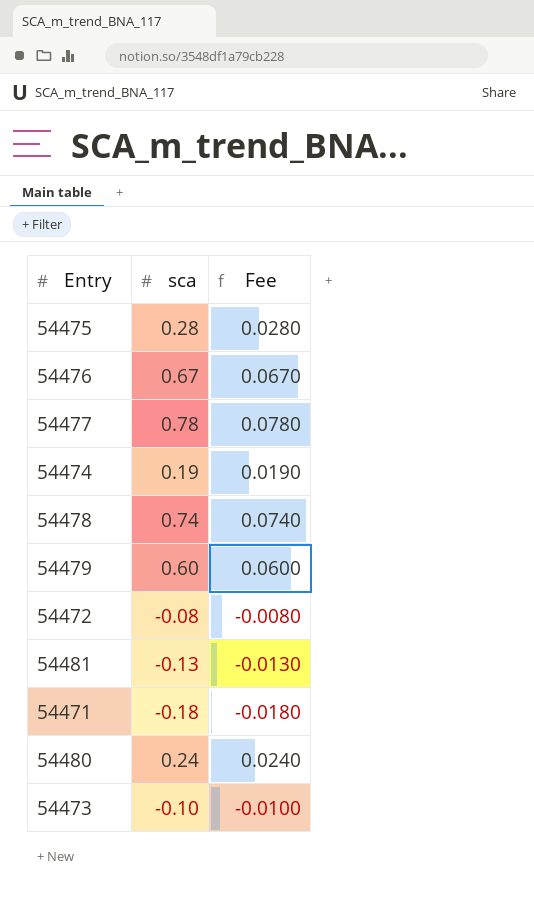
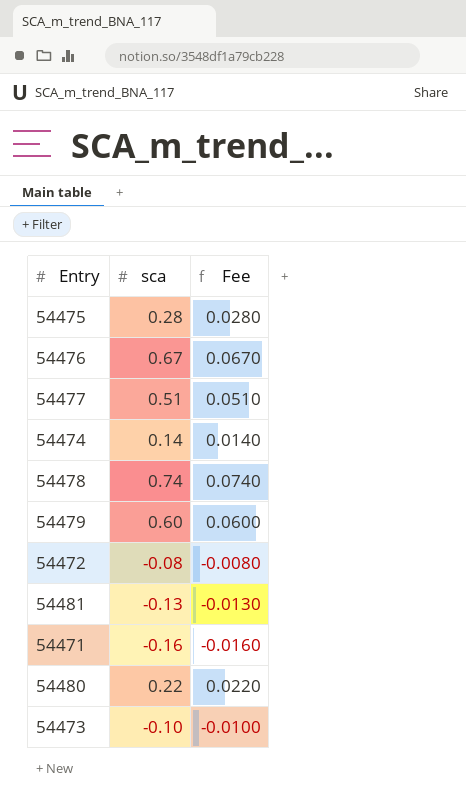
54477 | sca: 0.78 -> 0.51
54477 | Fee: 0.0780 -> 0.0510
54474 | sca: 0.19 -> 0.14
54474 | Fee: 0.0190 -> 0.0140
54471 | sca: -0.18 -> -0.16
54471 | Fee: -0.0180 -> -0.0160
54480 | sca: 0.24 -> 0.22
54480 | Fee: 0.0240 -> 0.0220

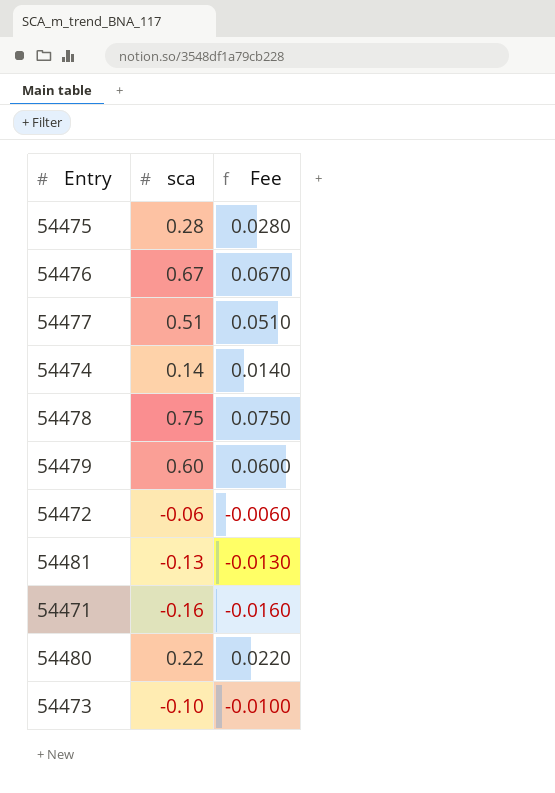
54478 | sca: 0.74 -> 0.75
54478 | Fee: 0.0740 -> 0.0750
54472 | sca: -0.08 -> -0.06
54472 | Fee: -0.0080 -> -0.0060

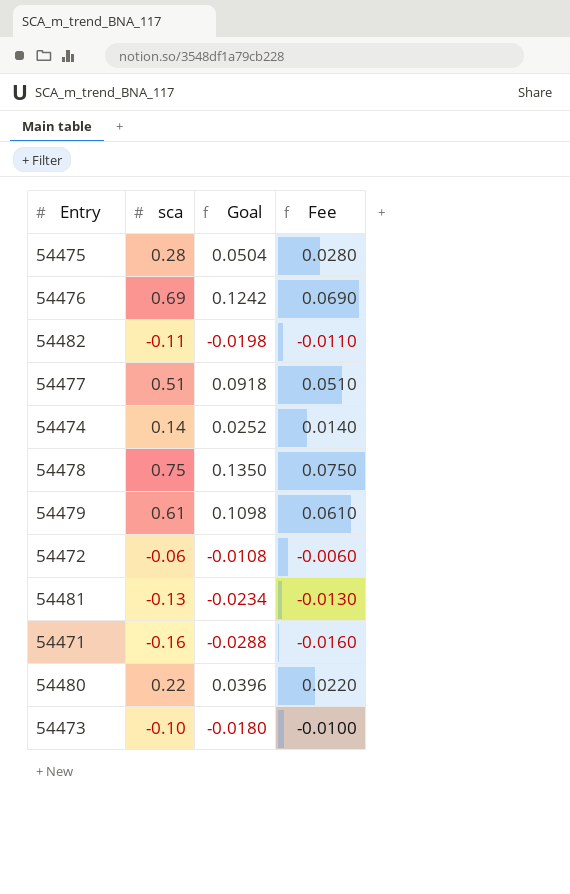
column Goal | formula: none -> [sca] * 0.18
54476 | sca: 0.67 -> 0.69
54476 | Fee: 0.0670 -> 0.0690
row 54482: none -> -0.11 | -0.0198 | -0.0110
54479 | sca: 0.60 -> 0.61
54479 | Fee: 0.0600 -> 0.0610

